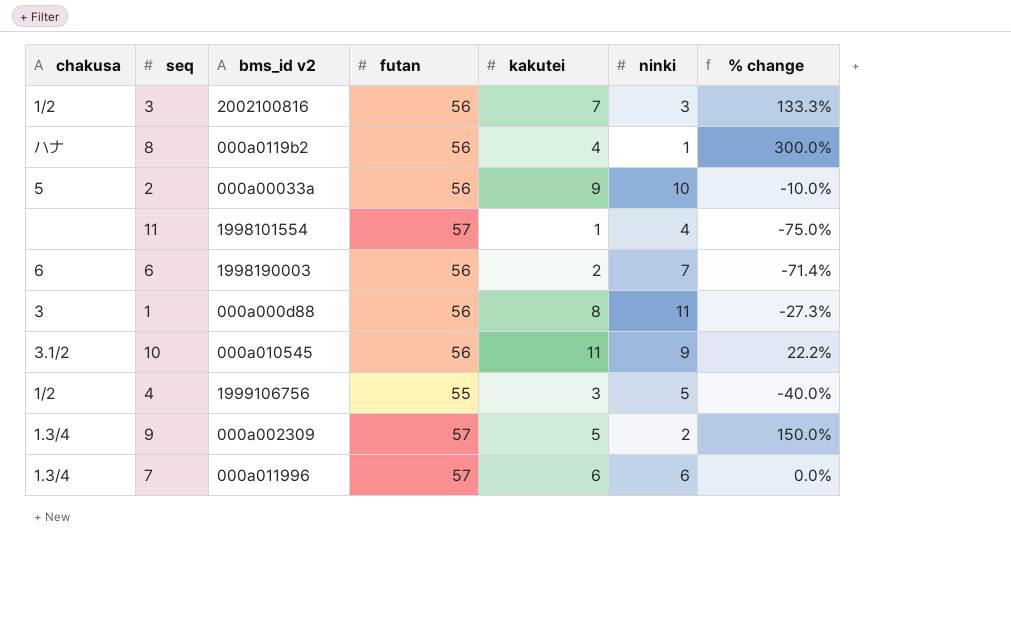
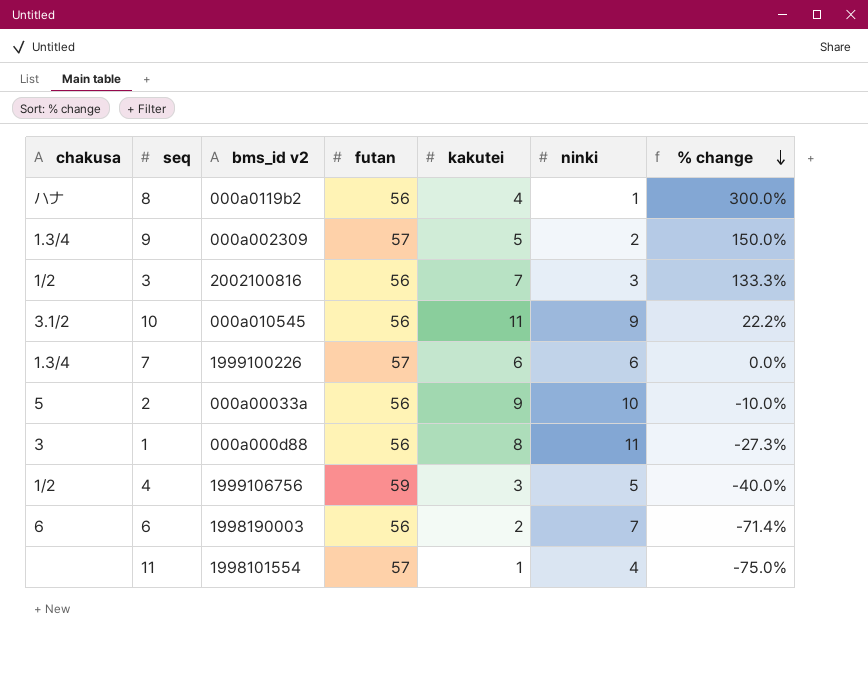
row order: none -> % change descending
7 | bms_id v2: 000a011996 -> 1999100226
4 | futan: 55 -> 59

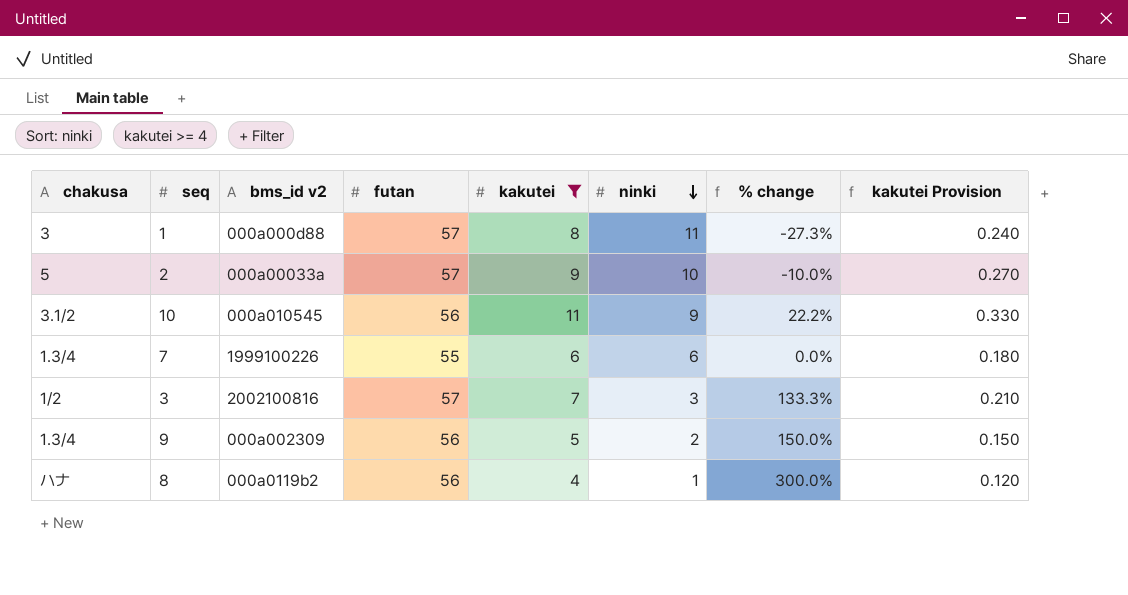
filter: none -> kakutei >= 4
row order: % change descending -> ninki descending
column kakutei Provision | formula: none -> [kakutei] * 0.03
1 | futan: 56 -> 57
2 | futan: 56 -> 57
7 | futan: 57 -> 55
3 | futan: 56 -> 57
9 | futan: 57 -> 56

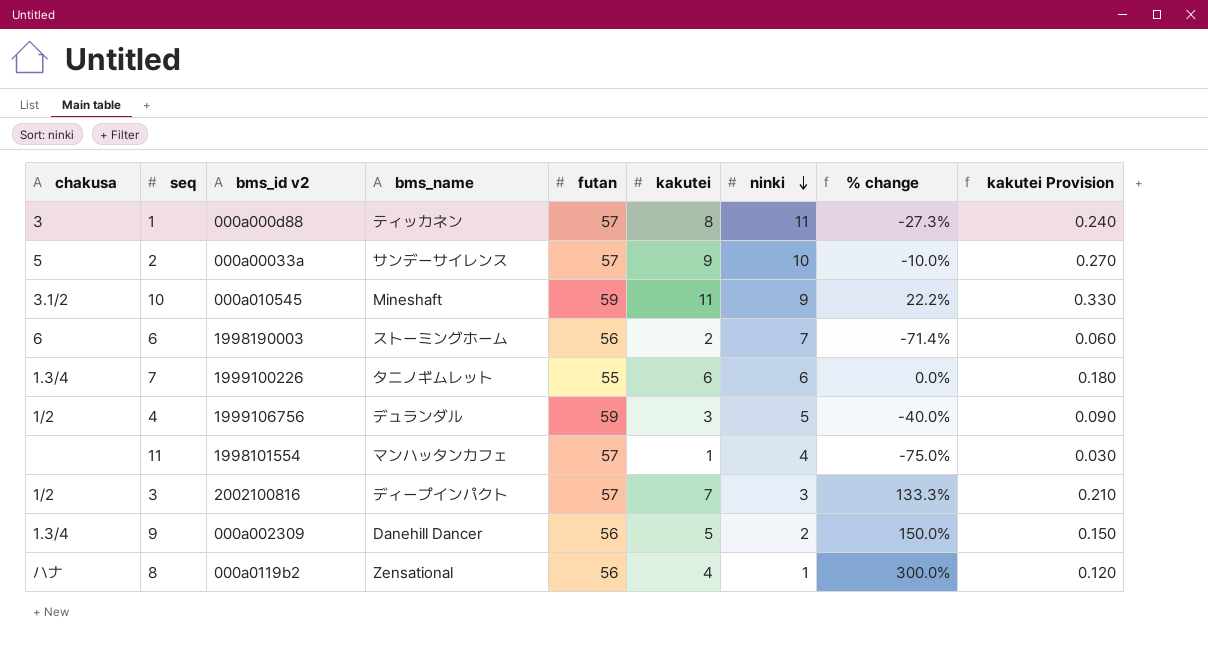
filter: kakutei >= 4 -> none
column bms_name | position: none -> 4
10 | futan: 56 -> 59

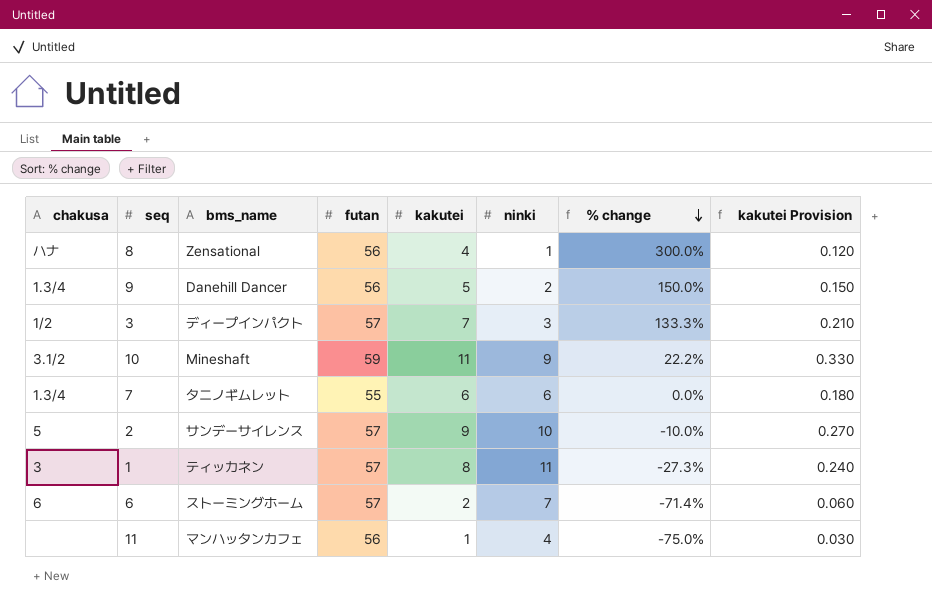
row order: ninki descending -> % change descending
column bms_id v2 | position: 3 -> none
row 4: 1/2 | 1999106756 | デュランダル | 59 | 3 | 5 | -40.0% | 0.090 -> none
6 | futan: 56 -> 57
11 | futan: 57 -> 56

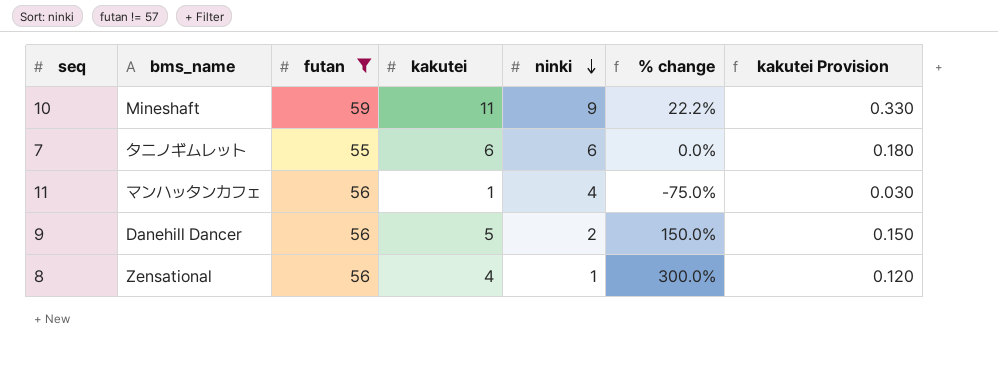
filter: none -> futan != 57
row order: % change descending -> ninki descending
column chakusa | position: 1 -> none

